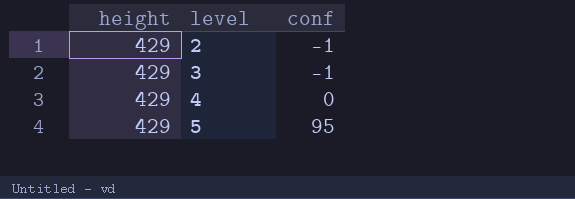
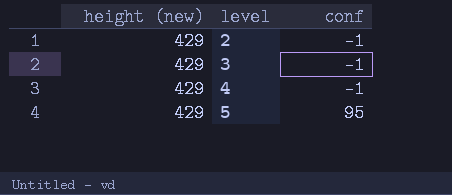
column name: height -> height (new)
4 | conf: 0 -> -1

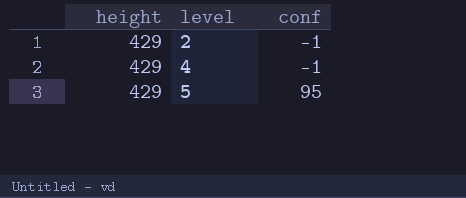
column name: height (new) -> height
row 3: 429 | -1 -> none

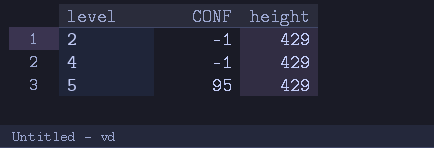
column name: conf -> CONF
column height | position: 1 -> 3

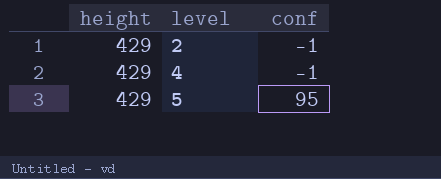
column height | position: 3 -> 1
column name: CONF -> conf

